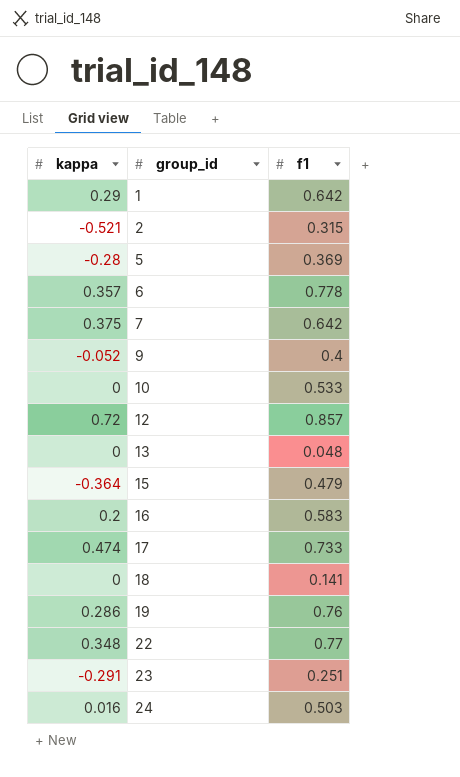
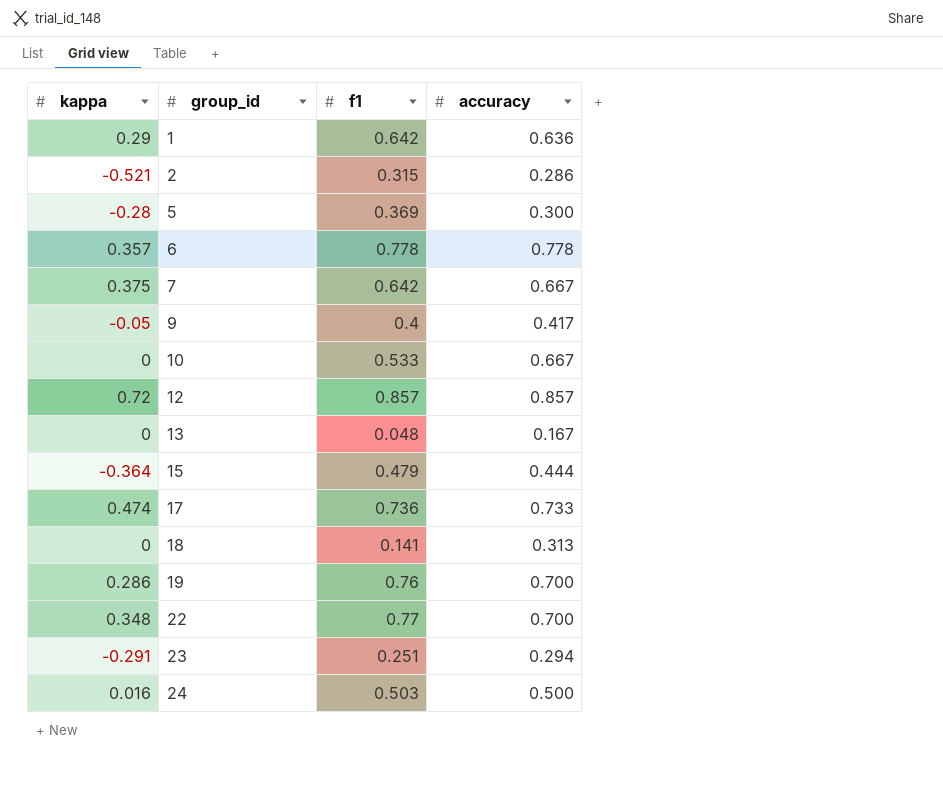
column accuracy | position: none -> 4
row 16: 0.2 | 0.583 -> none
9 | kappa: -0.052 -> -0.05
17 | f1: 0.733 -> 0.736

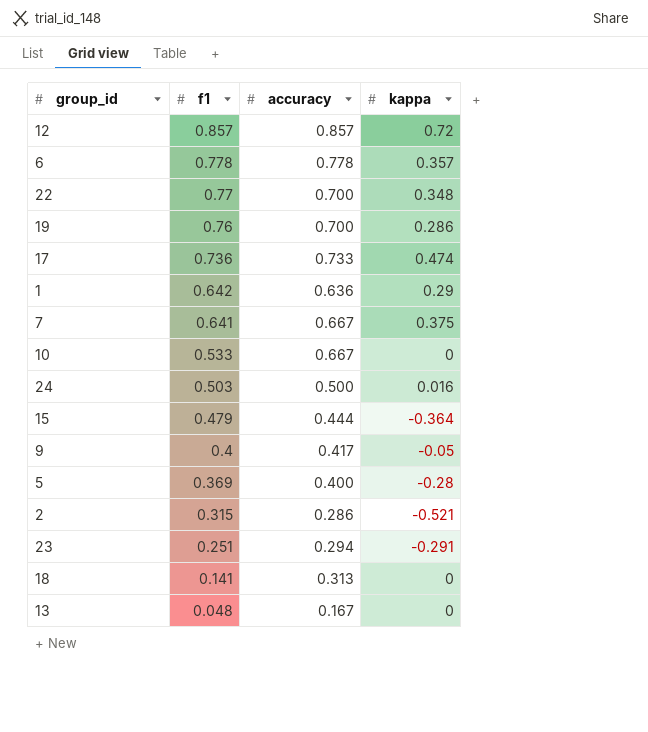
row order: group_id ascending -> f1 descending
column kappa | position: 1 -> 4
7 | f1: 0.642 -> 0.641
5 | accuracy: 0.300 -> 0.400

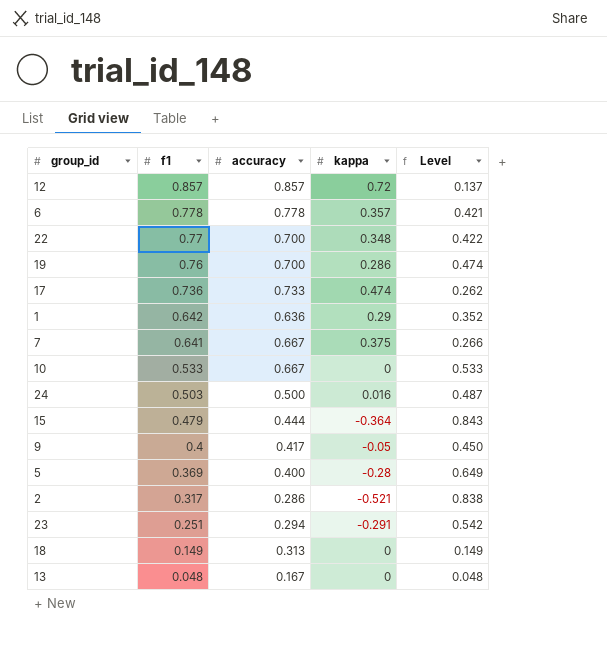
column Level | formula: none -> [f1] - [kappa]
2 | f1: 0.315 -> 0.317
18 | f1: 0.141 -> 0.149

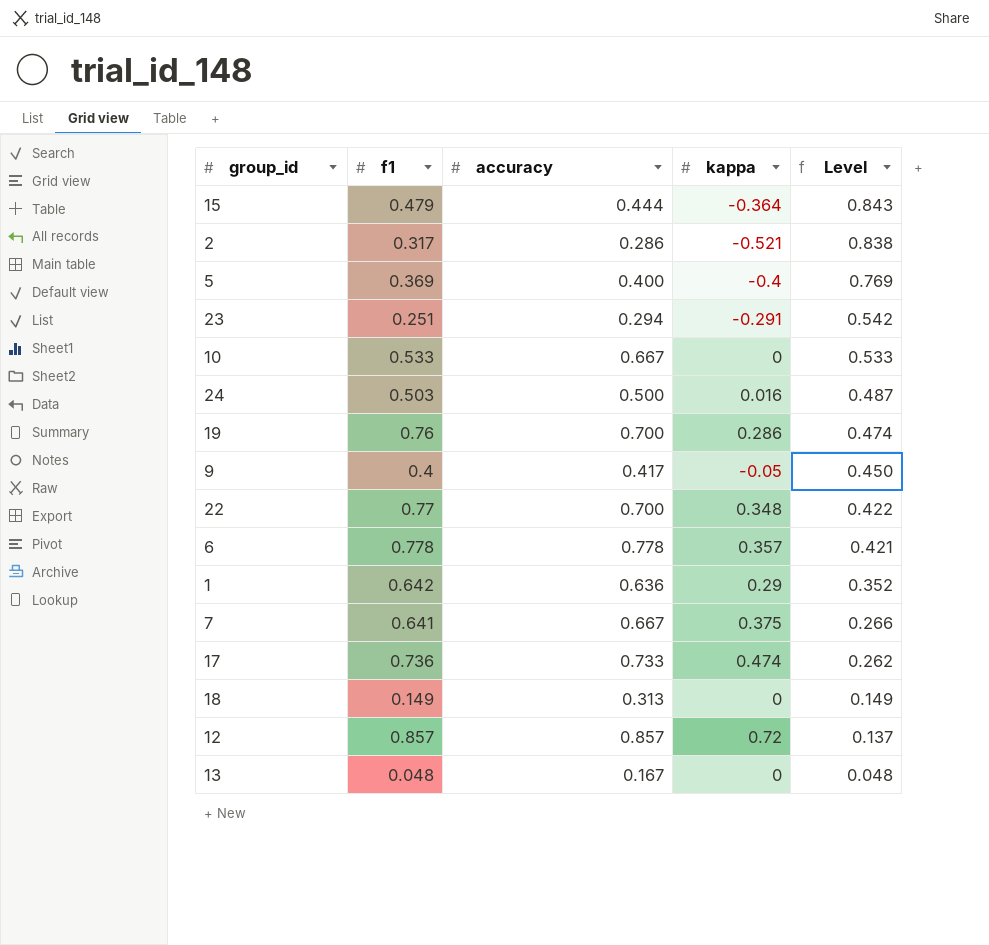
row order: f1 descending -> Level descending
5 | kappa: -0.28 -> -0.4
5 | Level: 0.649 -> 0.769

